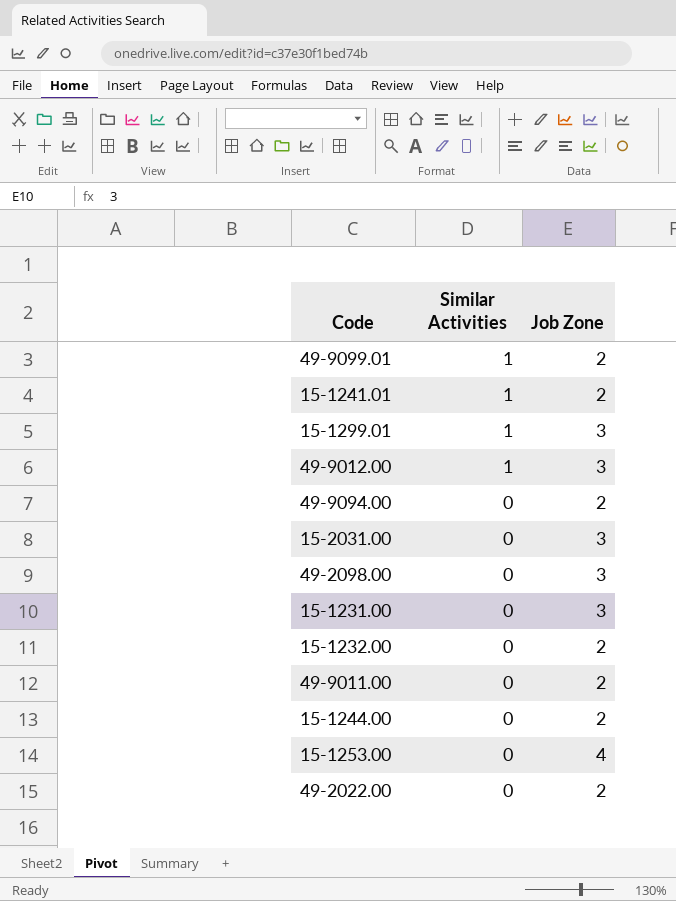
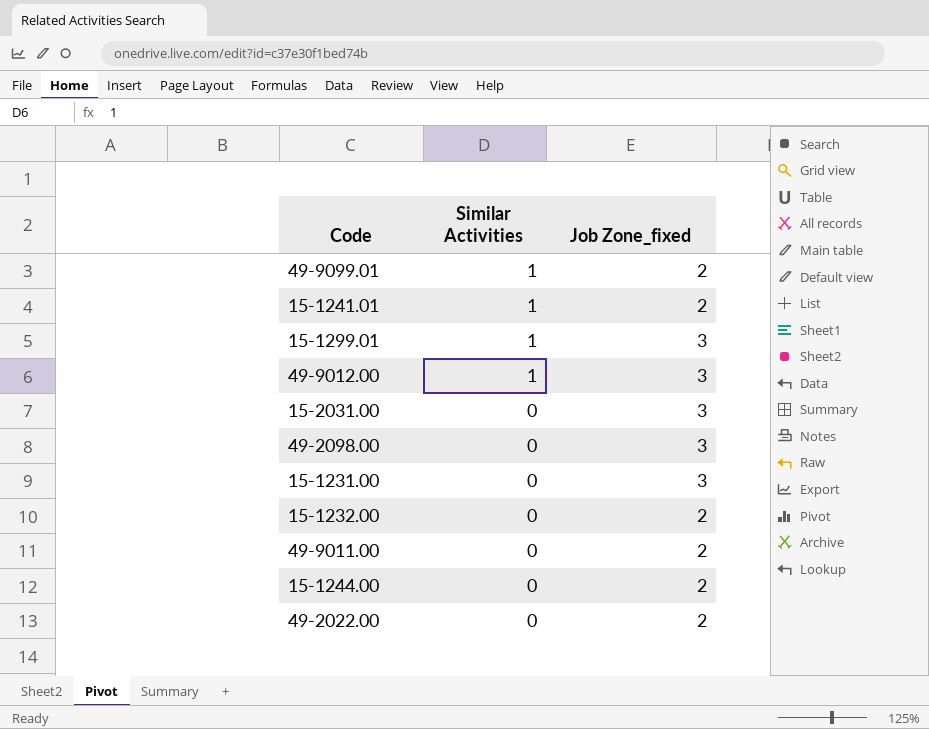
column name: Job Zone -> Job Zone_fixed
row 49-9094.00: 0 | 2 -> none
row 15-1253.00: 0 | 4 -> none

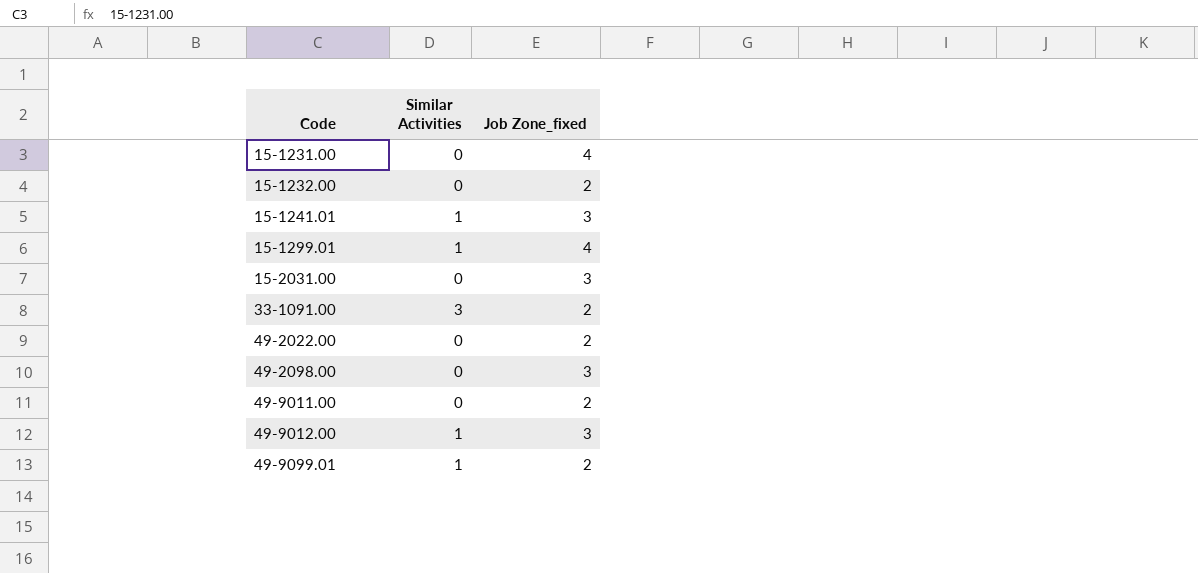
row order: Similar Activities descending -> Code ascending
row 15-1244.00: 0 | 2 -> none
15-1231.00 | Job Zone_fixed: 3 -> 4
15-1241.01 | Job Zone_fixed: 2 -> 3
15-1299.01 | Job Zone_fixed: 3 -> 4
row 33-1091.00: none -> 3 | 2

